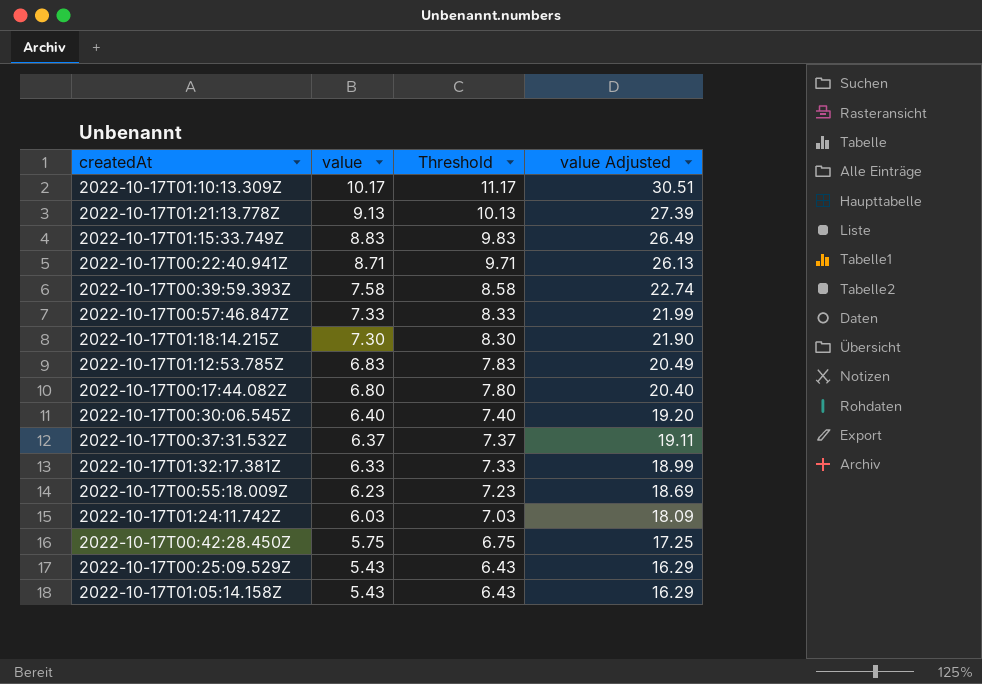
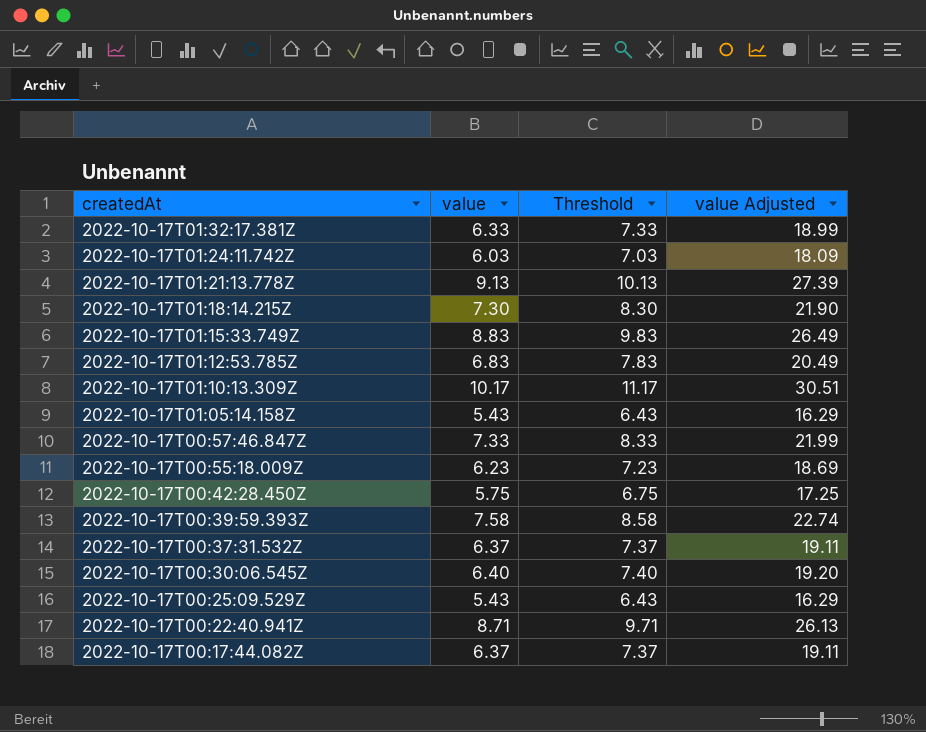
row order: value descending -> createdAt descending
2022-10-17T00:17:44.082Z | value: 6.80 -> 6.37
2022-10-17T00:17:44.082Z | Threshold: 7.80 -> 7.37
2022-10-17T00:17:44.082Z | value Adjusted: 20.40 -> 19.11

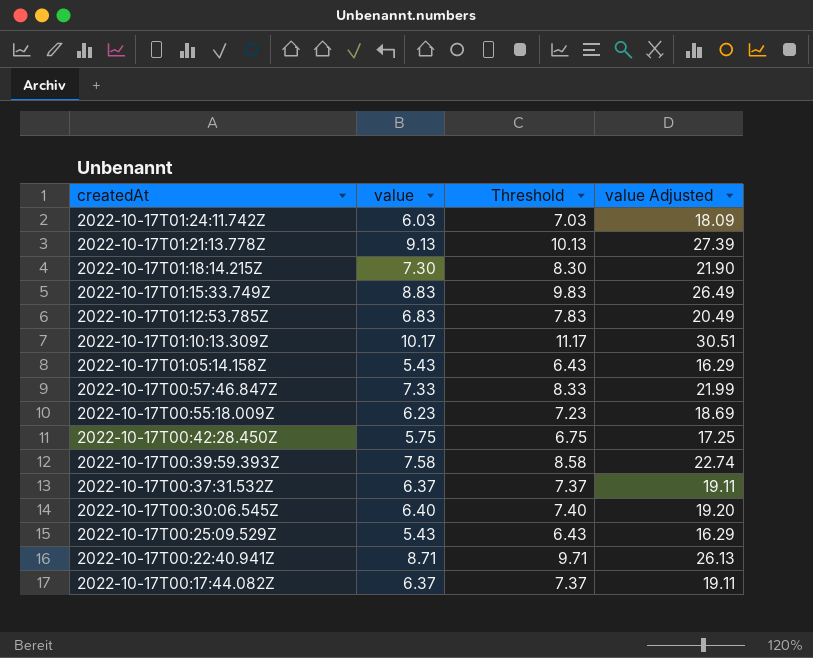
row 2022-10-17T01:32:17.381Z: 6.33 | 7.33 | 18.99 -> none

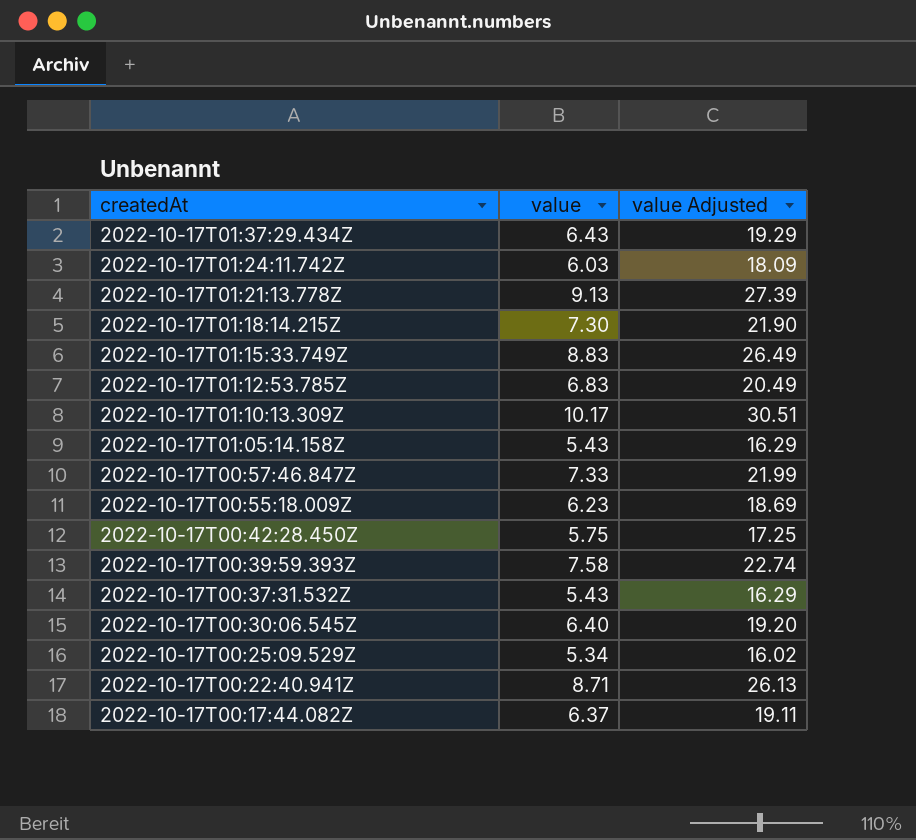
column Threshold | formula: [value] + 1 -> none
row 2022-10-17T01:37:29.434Z: none -> 6.43 | 19.29
2022-10-17T00:37:31.532Z | value: 6.37 -> 5.43
2022-10-17T00:37:31.532Z | value Adjusted: 19.11 -> 16.29
2022-10-17T00:25:09.529Z | value: 5.43 -> 5.34
2022-10-17T00:25:09.529Z | value Adjusted: 16.29 -> 16.02

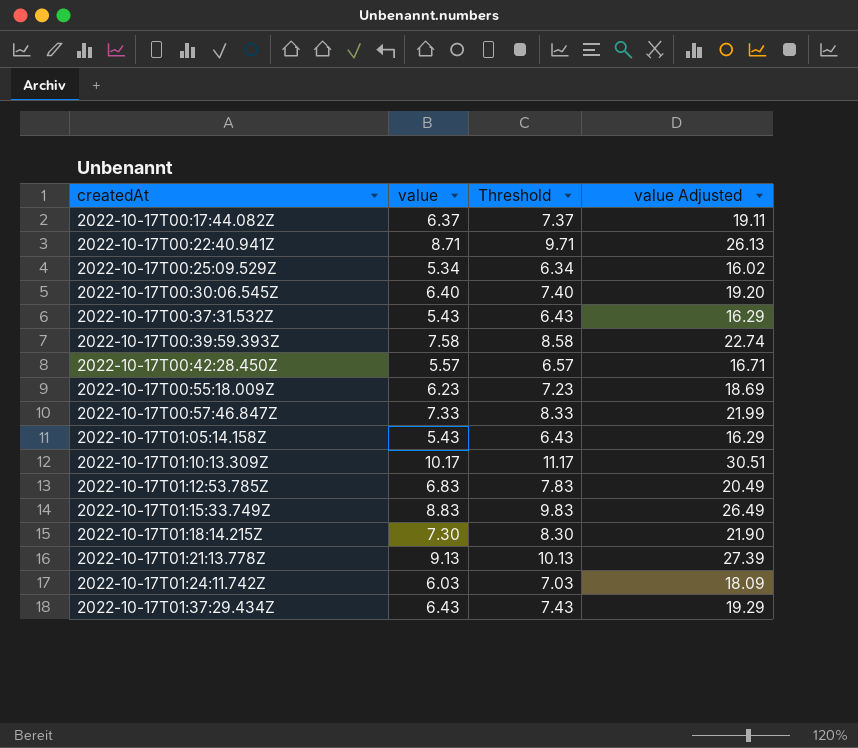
row order: createdAt descending -> createdAt ascending
column Threshold | formula: none -> [value] + 1
2022-10-17T00:42:28.450Z | value: 5.75 -> 5.57
2022-10-17T00:42:28.450Z | value Adjusted: 17.25 -> 16.71

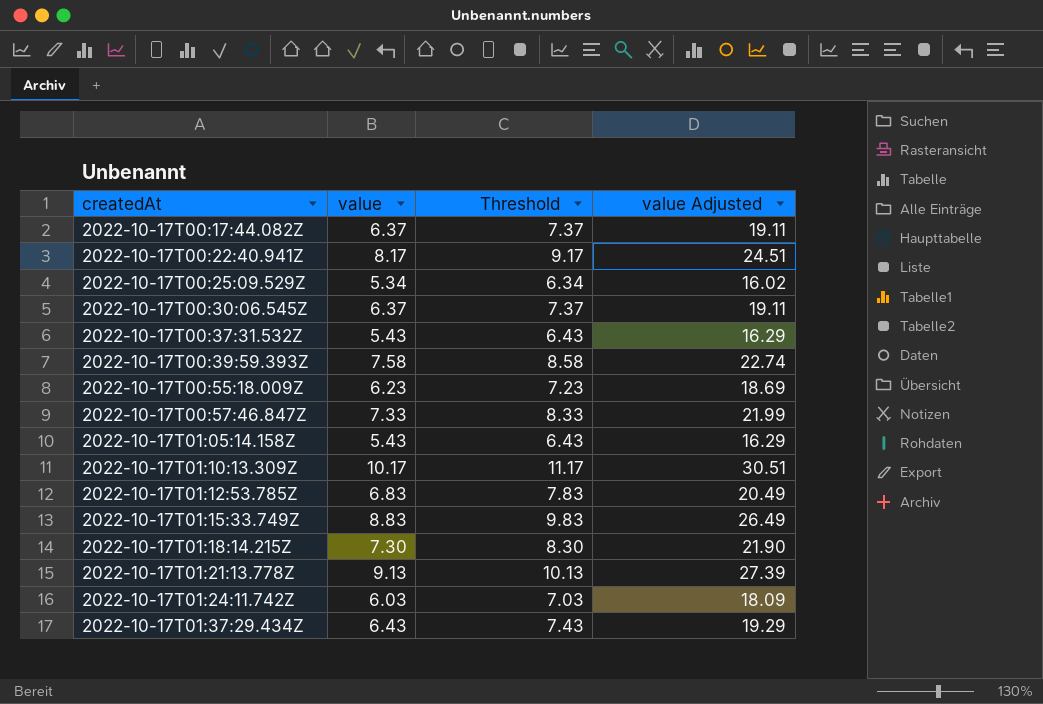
row 2022-10-17T00:42:28.450Z: 5.57 | 6.57 | 16.71 -> none
2022-10-17T00:22:40.941Z | value: 8.71 -> 8.17
2022-10-17T00:22:40.941Z | Threshold: 9.71 -> 9.17
2022-10-17T00:22:40.941Z | value Adjusted: 26.13 -> 24.51
2022-10-17T00:30:06.545Z | value: 6.40 -> 6.37
2022-10-17T00:30:06.545Z | Threshold: 7.40 -> 7.37
2022-10-17T00:30:06.545Z | value Adjusted: 19.20 -> 19.11

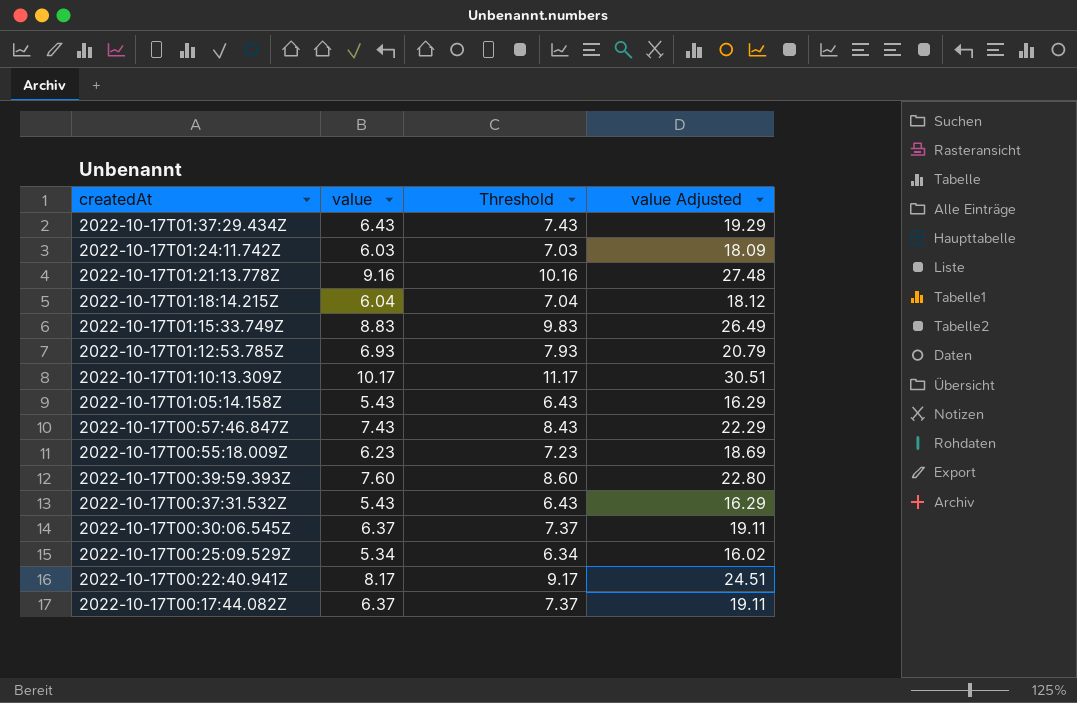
row order: createdAt ascending -> createdAt descending
2022-10-17T01:21:13.778Z | value: 9.13 -> 9.16
2022-10-17T01:21:13.778Z | Threshold: 10.13 -> 10.16
2022-10-17T01:21:13.778Z | value Adjusted: 27.39 -> 27.48
2022-10-17T01:18:14.215Z | value: 7.30 -> 6.04
2022-10-17T01:18:14.215Z | Threshold: 8.30 -> 7.04
2022-10-17T01:18:14.215Z | value Adjusted: 21.90 -> 18.12
2022-10-17T01:12:53.785Z | value: 6.83 -> 6.93
2022-10-17T01:12:53.785Z | Threshold: 7.83 -> 7.93
2022-10-17T01:12:53.785Z | value Adjusted: 20.49 -> 20.79
2022-10-17T00:57:46.847Z | value: 7.33 -> 7.43
2022-10-17T00:57:46.847Z | Threshold: 8.33 -> 8.43
2022-10-17T00:57:46.847Z | value Adjusted: 21.99 -> 22.29
2022-10-17T00:39:59.393Z | value: 7.58 -> 7.60
2022-10-17T00:39:59.393Z | Threshold: 8.58 -> 8.60
2022-10-17T00:39:59.393Z | value Adjusted: 22.74 -> 22.80

